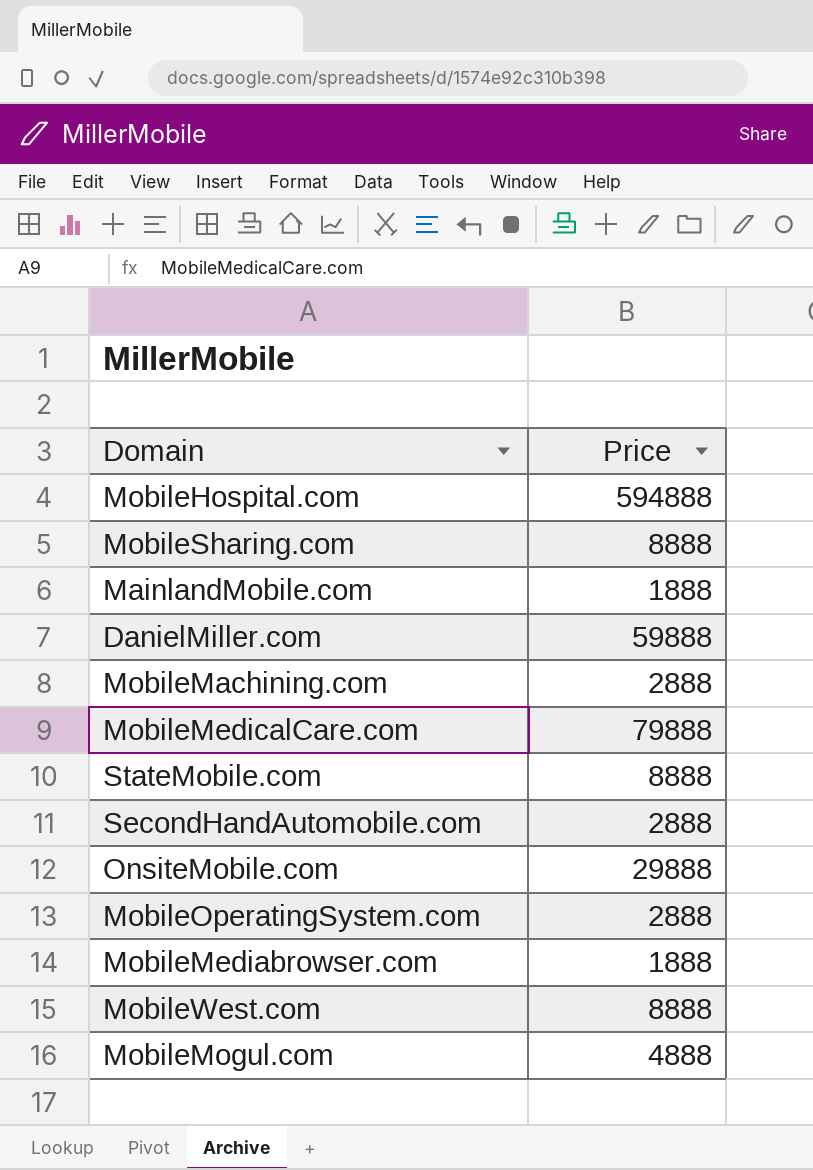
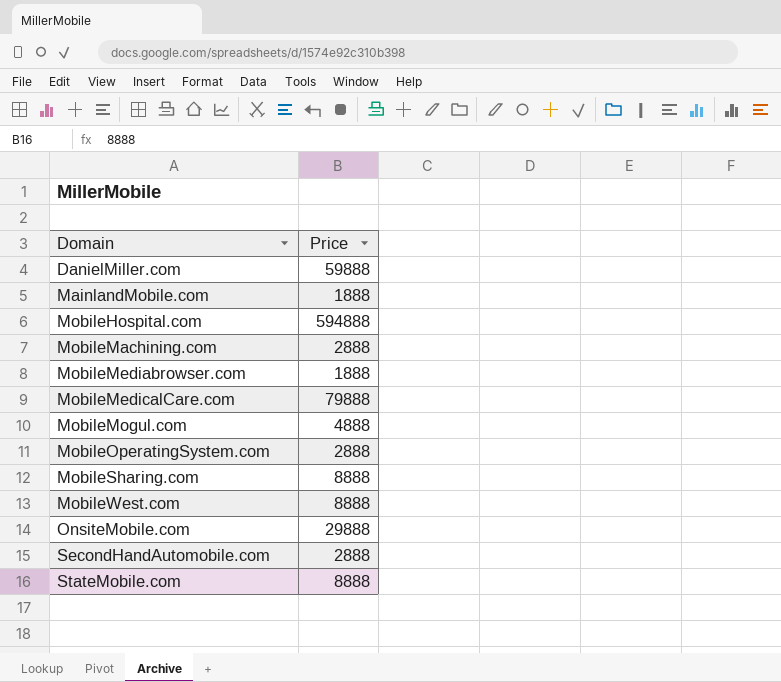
row order: none -> Domain ascending

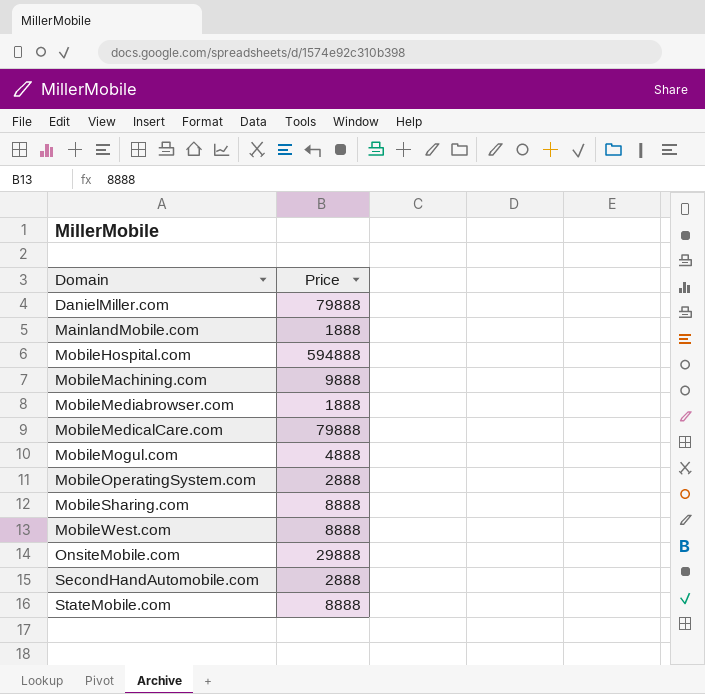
DanielMiller.com | Price: 59888 -> 79888
MobileMachining.com | Price: 2888 -> 9888

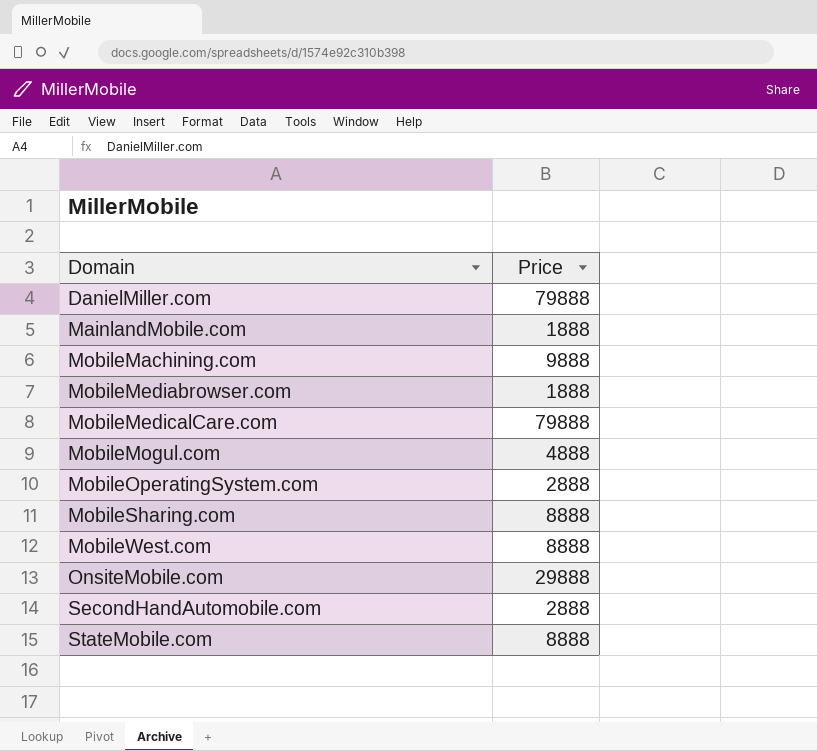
row MobileHospital.com: 594888 -> none

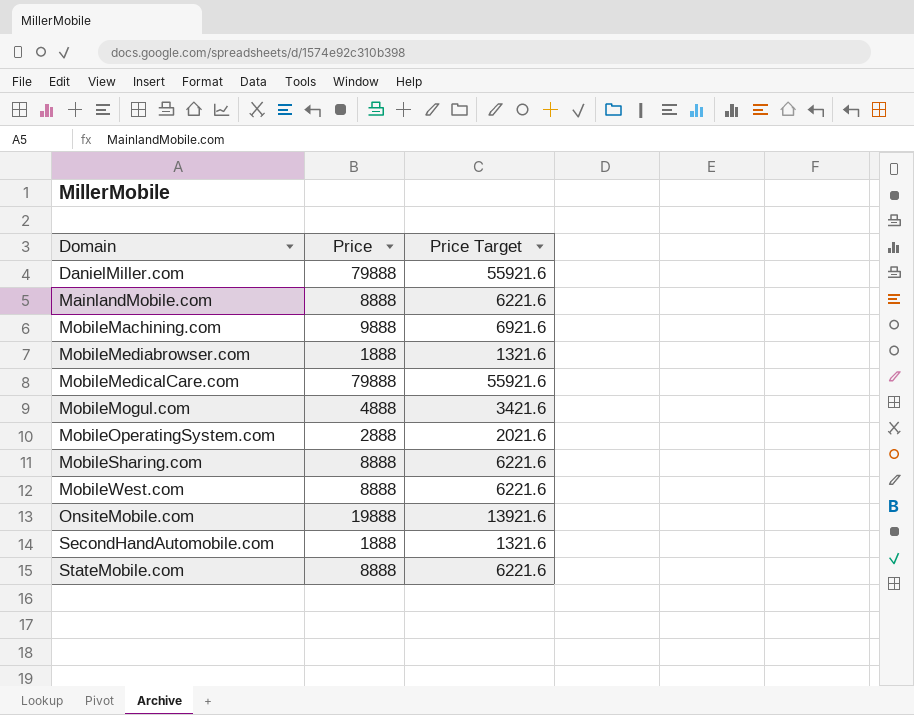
column Price Target | formula: none -> [Price] * 0.7
MainlandMobile.com | Price: 1888 -> 8888
OnsiteMobile.com | Price: 29888 -> 19888
SecondHandAutomobile.com | Price: 2888 -> 1888

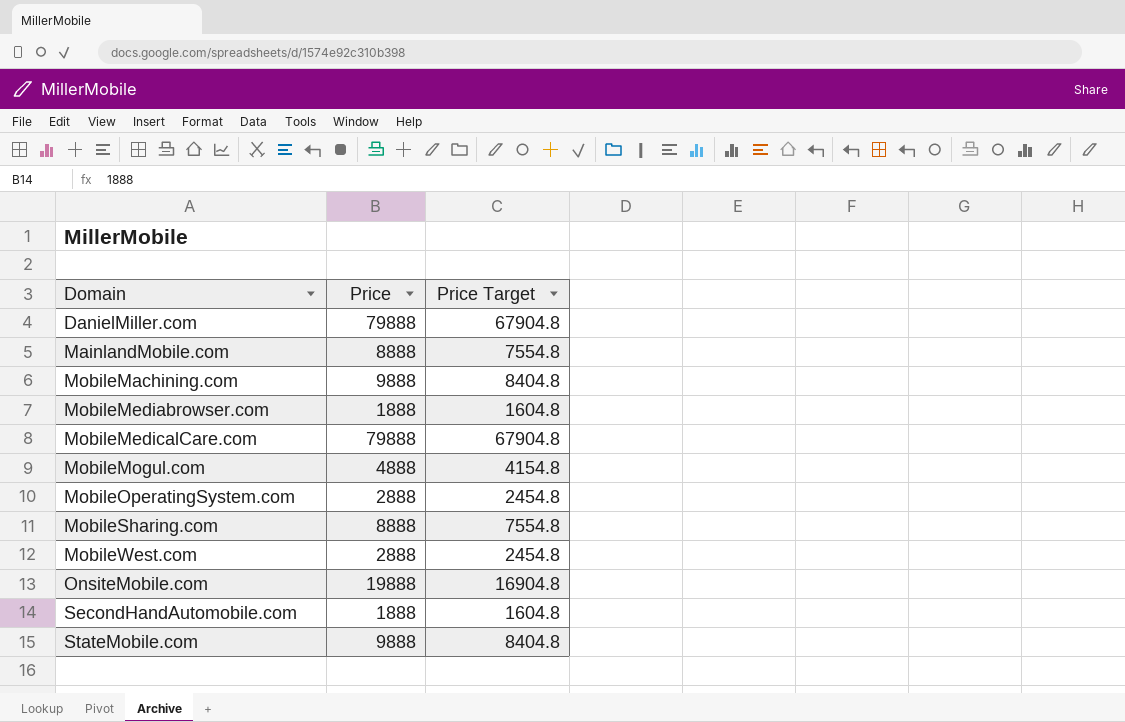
column Price Target | formula: [Price] * 0.7 -> [Price] * 0.85
MobileWest.com | Price: 8888 -> 2888
StateMobile.com | Price: 8888 -> 9888

